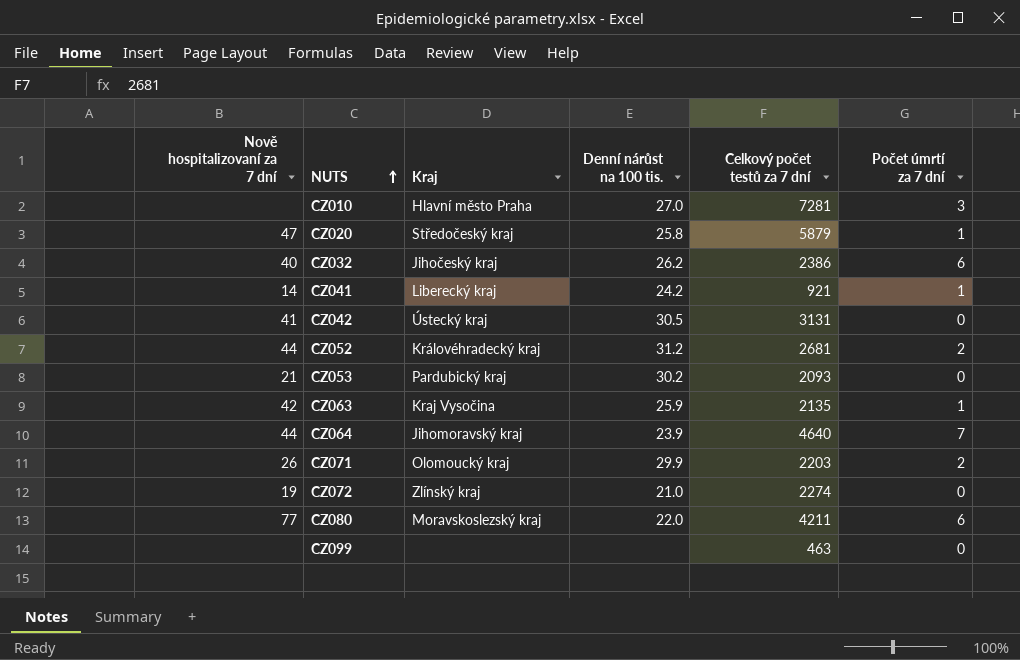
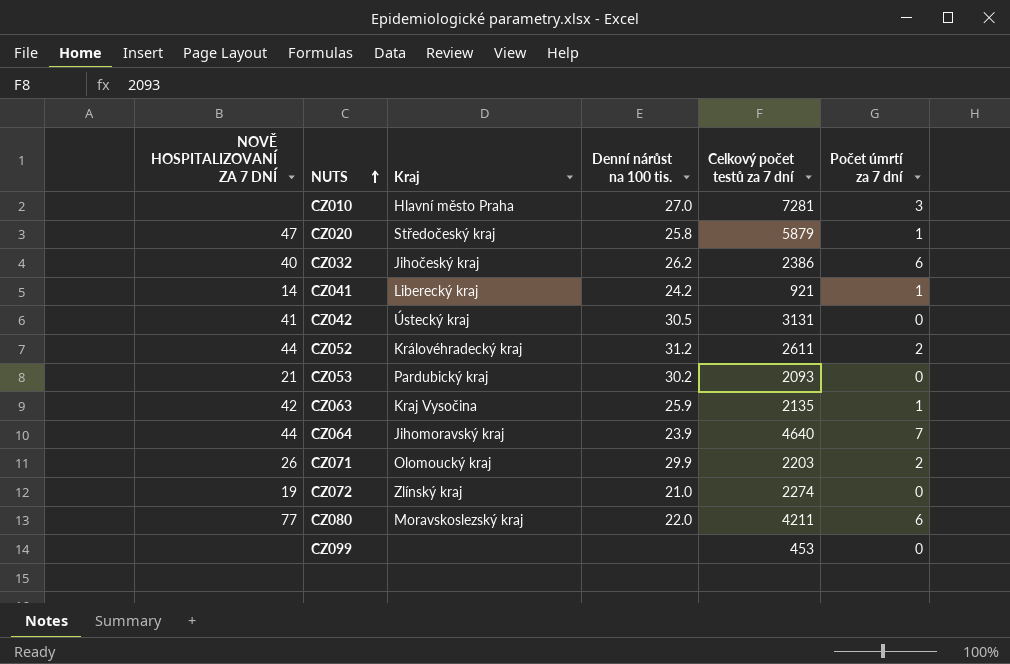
column name: Nově hospitalizovaní za 7 dní -> NOVĚ HOSPITALIZOVANÍ ZA 7 DNÍ
CZ052 | Celkový počet testů za 7 dní: 2681 -> 2611
CZ099 | Celkový počet testů za 7 dní: 463 -> 453

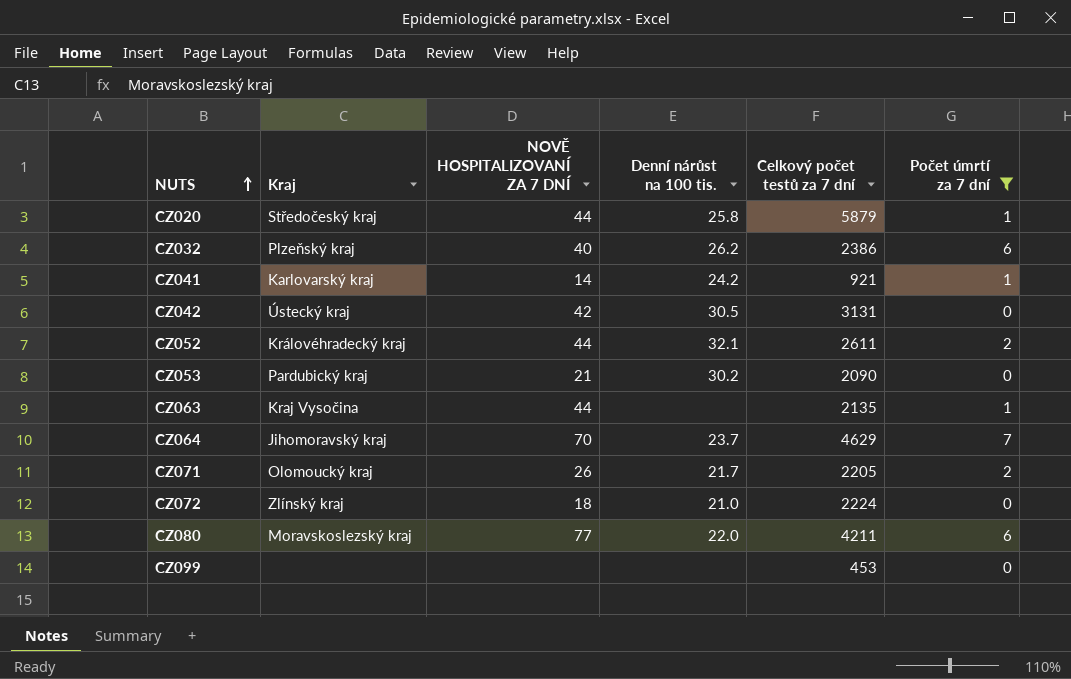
filter: none -> Počet úmrtí za 7 dní != 3
column NOVĚ HOSPITALIZOVANÍ ZA 7 DNÍ | position: 1 -> 3
CZ020 | NOVĚ HOSPITALIZOVANÍ ZA 7 DNÍ: 47 -> 44
CZ032 | Kraj: Jihočeský kraj -> Plzeňský kraj
CZ041 | Kraj: Liberecký kraj -> Karlovarský kraj
CZ042 | NOVĚ HOSPITALIZOVANÍ ZA 7 DNÍ: 41 -> 42
CZ052 | Denní nárůst na 100 tis.: 31.2 -> 32.1
CZ053 | Celkový počet testů za 7 dní: 2093 -> 2090
CZ063 | NOVĚ HOSPITALIZOVANÍ ZA 7 DNÍ: 42 -> 44
CZ063 | Denní nárůst na 100 tis.: 25.9 -> none
CZ064 | NOVĚ HOSPITALIZOVANÍ ZA 7 DNÍ: 44 -> 70
CZ064 | Denní nárůst na 100 tis.: 23.9 -> 23.7
CZ064 | Celkový počet testů za 7 dní: 4640 -> 4629
CZ071 | Denní nárůst na 100 tis.: 29.9 -> 21.7
CZ071 | Celkový počet testů za 7 dní: 2203 -> 2205
CZ072 | NOVĚ HOSPITALIZOVANÍ ZA 7 DNÍ: 19 -> 18
CZ072 | Celkový počet testů za 7 dní: 2274 -> 2224

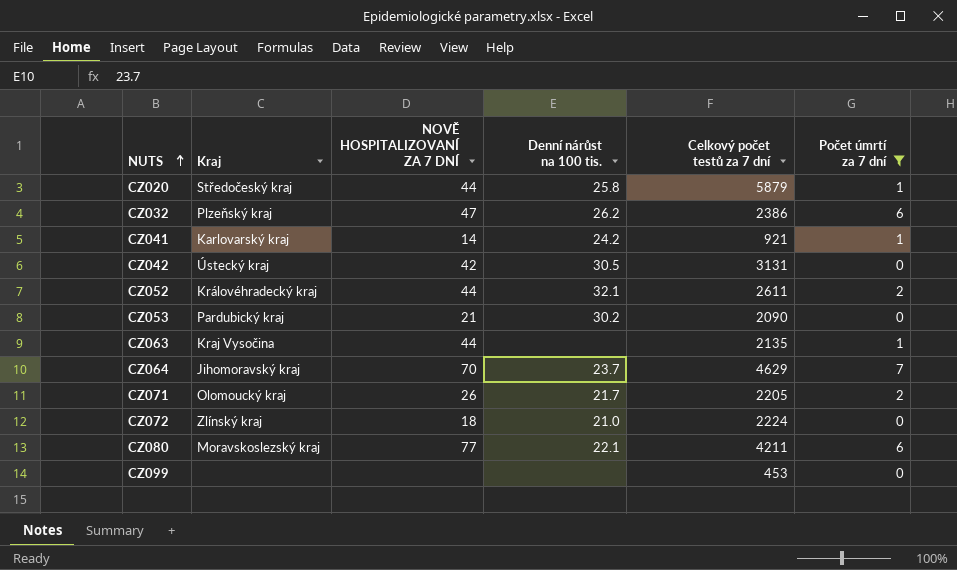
CZ032 | NOVĚ HOSPITALIZOVANÍ ZA 7 DNÍ: 40 -> 47
CZ080 | Denní nárůst na 100 tis.: 22.0 -> 22.1

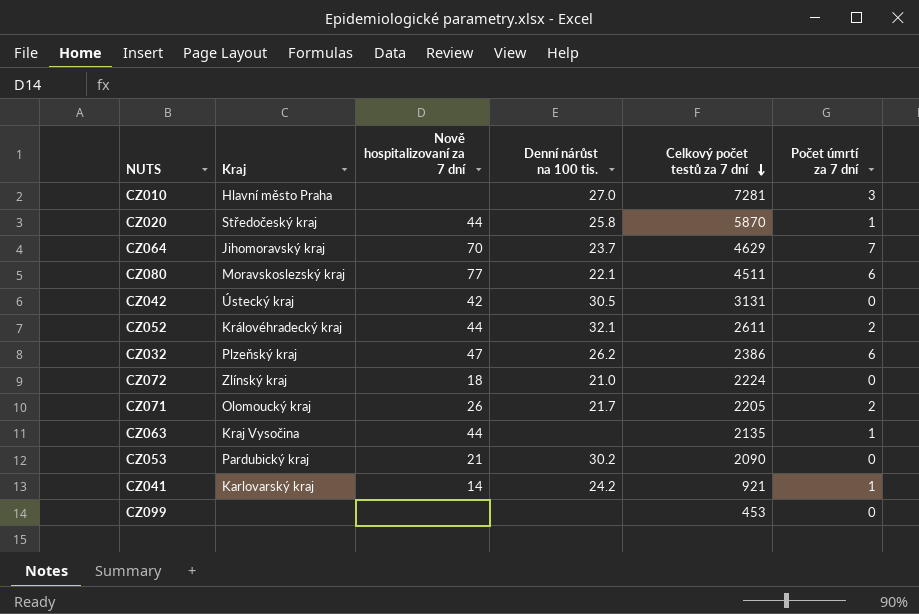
filter: Počet úmrtí za 7 dní != 3 -> none
row order: NUTS ascending -> Celkový počet testů za 7 dní descending
column name: NOVĚ HOSPITALIZOVANÍ ZA 7 DNÍ -> Nově hospitalizovaní za 7 dní
CZ020 | Celkový počet testů za 7 dní: 5879 -> 5870
CZ080 | Celkový počet testů za 7 dní: 4211 -> 4511

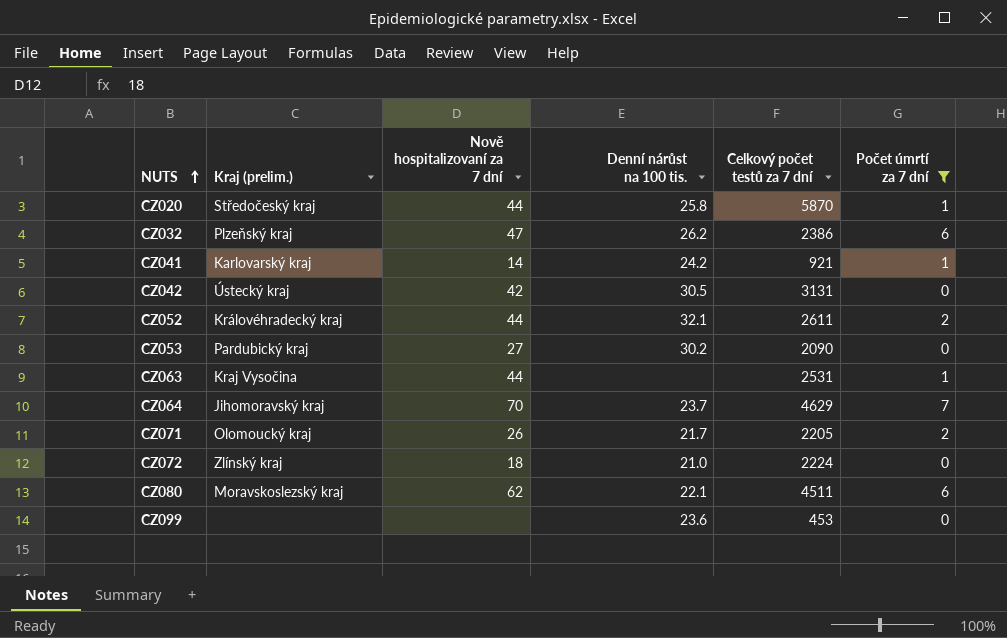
filter: none -> Počet úmrtí za 7 dní != 3
row order: Celkový počet testů za 7 dní descending -> NUTS ascending
column name: Kraj -> Kraj (prelim.)
CZ053 | Nově hospitalizovaní za 7 dní: 21 -> 27
CZ063 | Celkový počet testů za 7 dní: 2135 -> 2531
CZ080 | Nově hospitalizovaní za 7 dní: 77 -> 62
CZ099 | Denní nárůst na 100 tis.: none -> 23.6

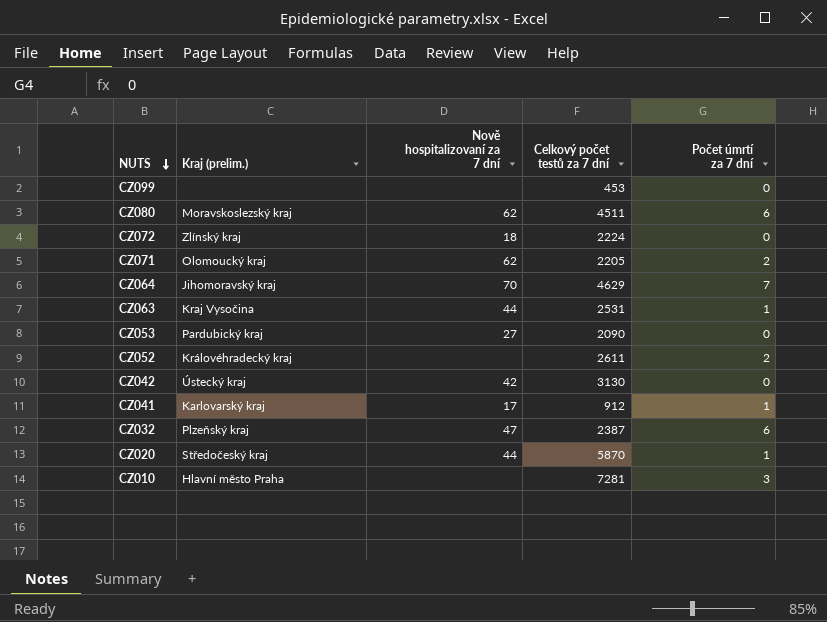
filter: Počet úmrtí za 7 dní != 3 -> none
row order: NUTS ascending -> NUTS descending
column Denní nárůst na 100 tis. | position: 4 -> none
CZ071 | Nově hospitalizovaní za 7 dní: 26 -> 62
CZ052 | Nově hospitalizovaní za 7 dní: 44 -> none
CZ042 | Celkový počet testů za 7 dní: 3131 -> 3130
CZ041 | Nově hospitalizovaní za 7 dní: 14 -> 17
CZ041 | Celkový počet testů za 7 dní: 921 -> 912
CZ032 | Celkový počet testů za 7 dní: 2386 -> 2387

